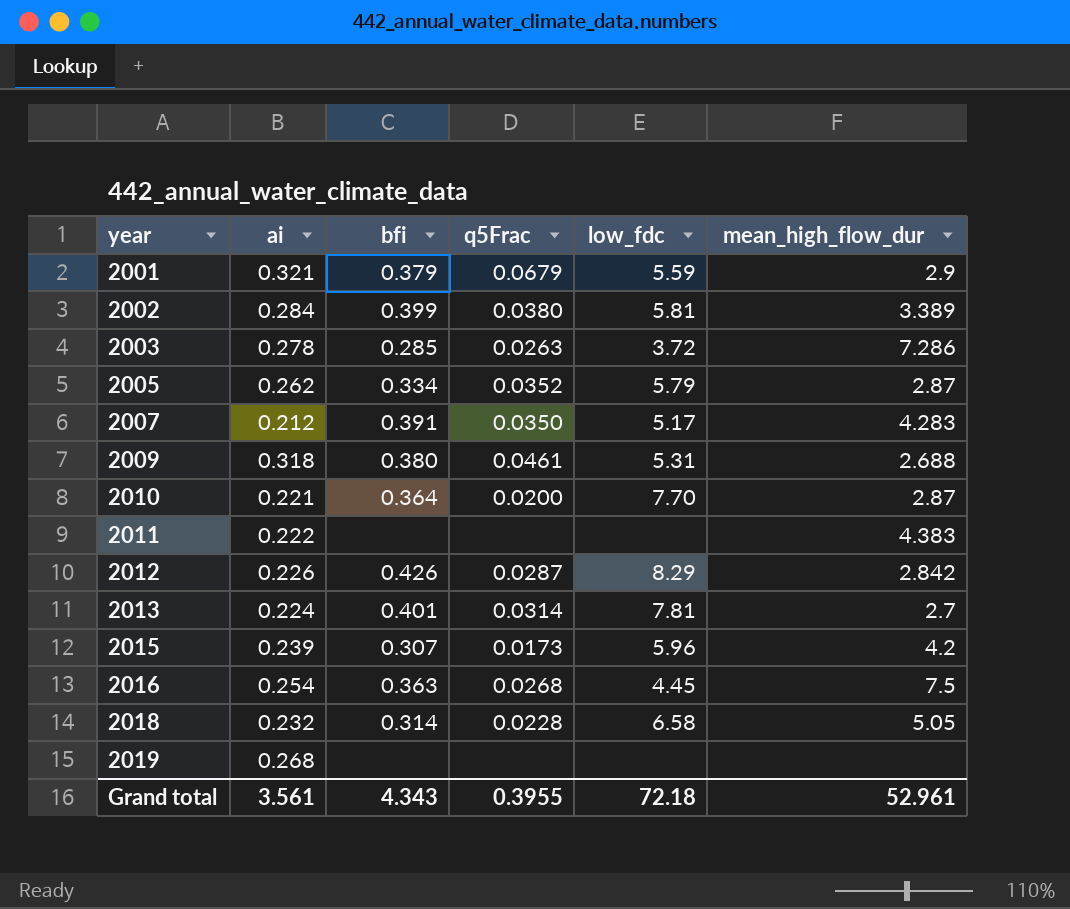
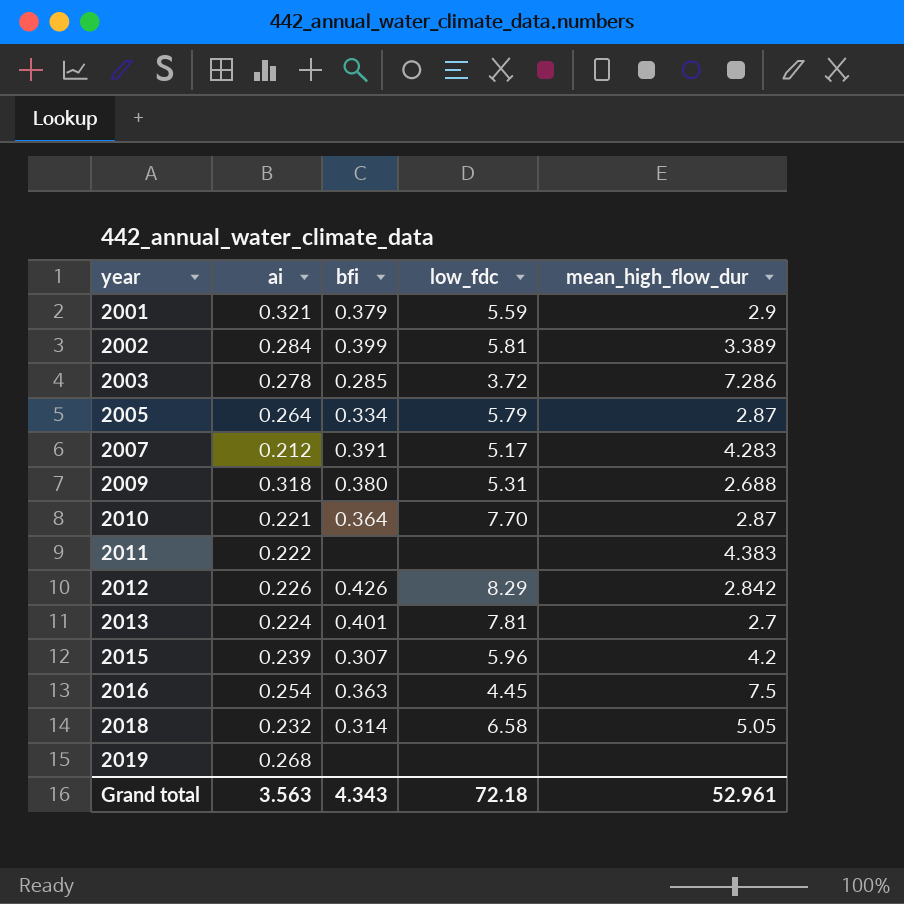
column q5Frac | position: 4 -> none
2005 | ai: 0.262 -> 0.264
Grand total | ai: 3.561 -> 3.563

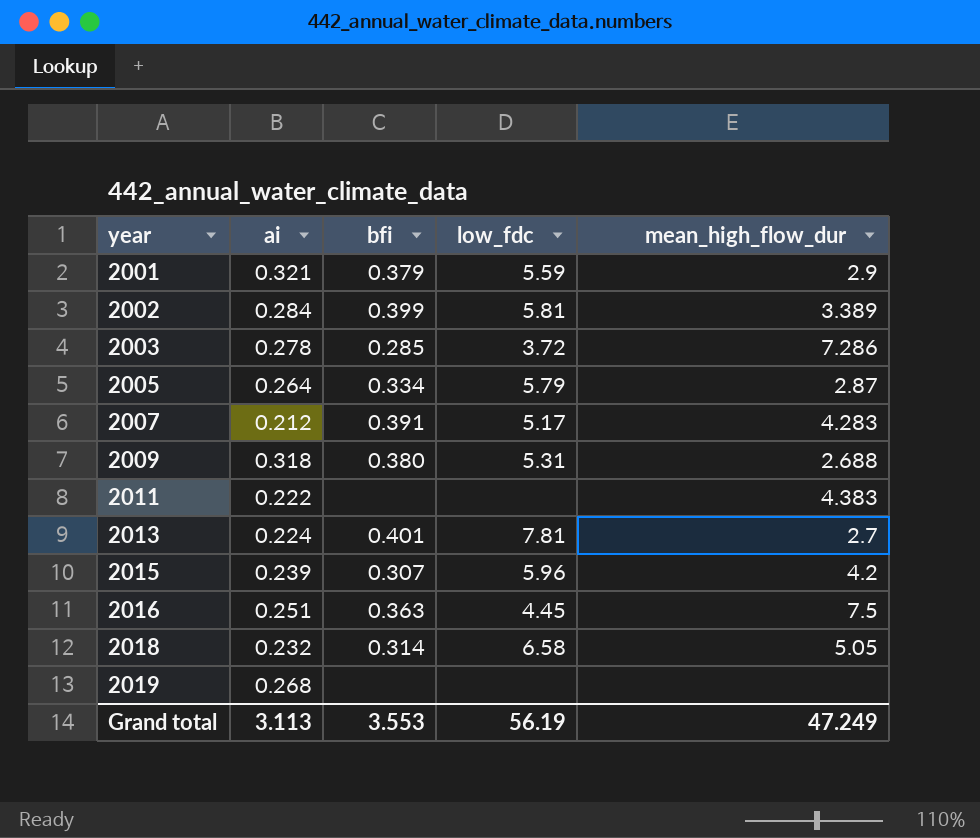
row 2010: 0.221 | 0.364 | 7.70 | 2.87 -> none
row 2012: 0.226 | 0.426 | 8.29 | 2.842 -> none
2016 | ai: 0.254 -> 0.251
Grand total | ai: 3.563 -> 3.113
Grand total | bfi: 4.343 -> 3.553
Grand total | low_fdc: 72.18 -> 56.19
Grand total | mean_high_flow_dur: 52.961 -> 47.249

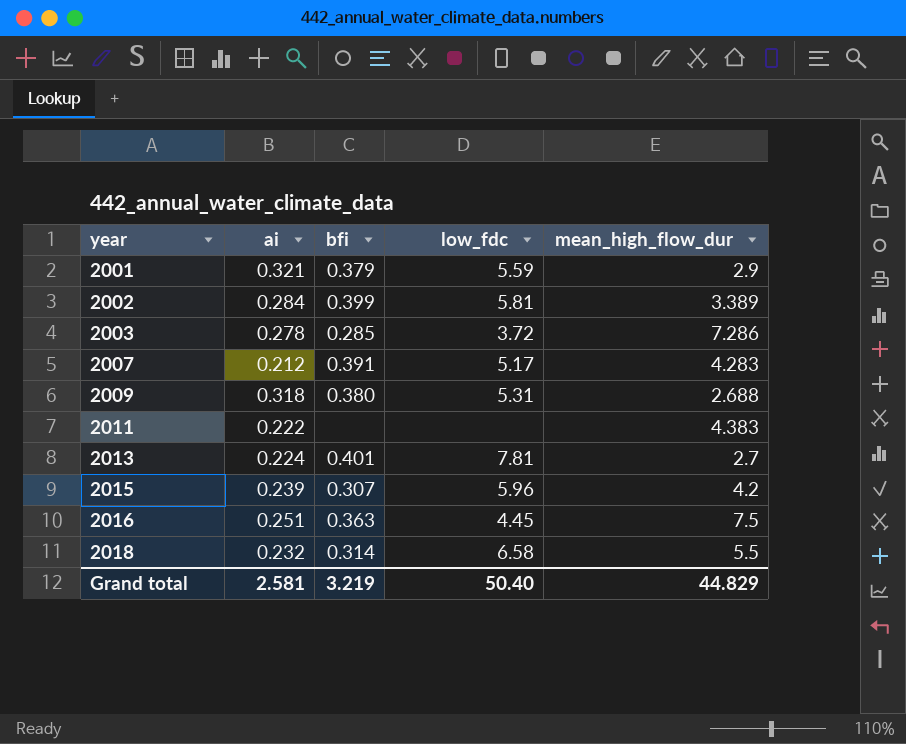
row 2005: 0.264 | 0.334 | 5.79 | 2.87 -> none
row 2019: 0.268 | none | none | none -> none
2018 | mean_high_flow_dur: 5.05 -> 5.5
Grand total | ai: 3.113 -> 2.581
Grand total | bfi: 3.553 -> 3.219
Grand total | low_fdc: 56.19 -> 50.40
Grand total | mean_high_flow_dur: 47.249 -> 44.829

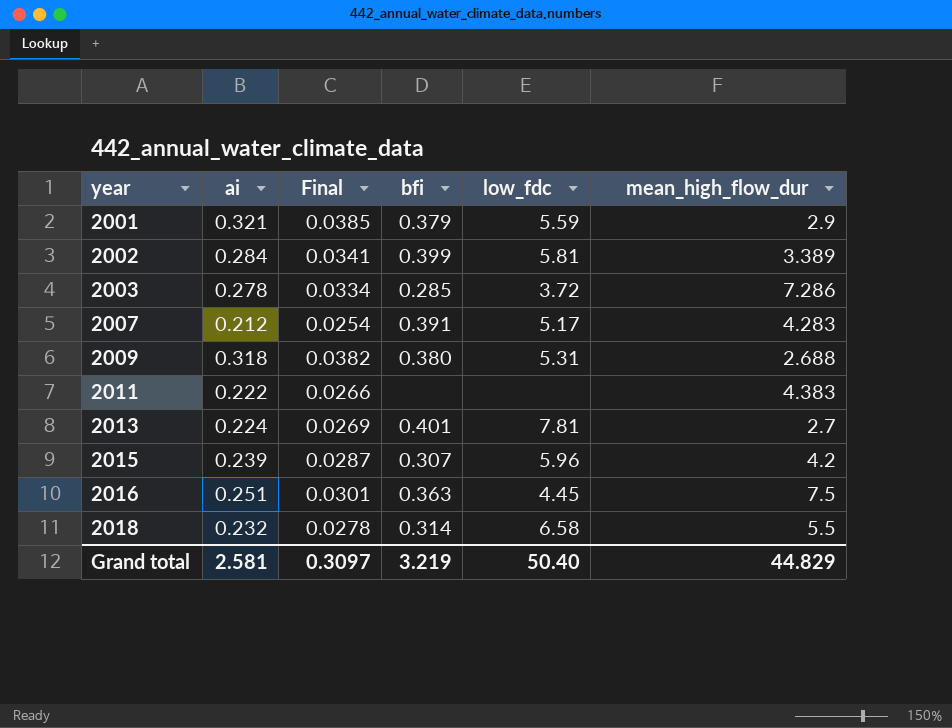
column Final | formula: none -> [ai] * 0.12

